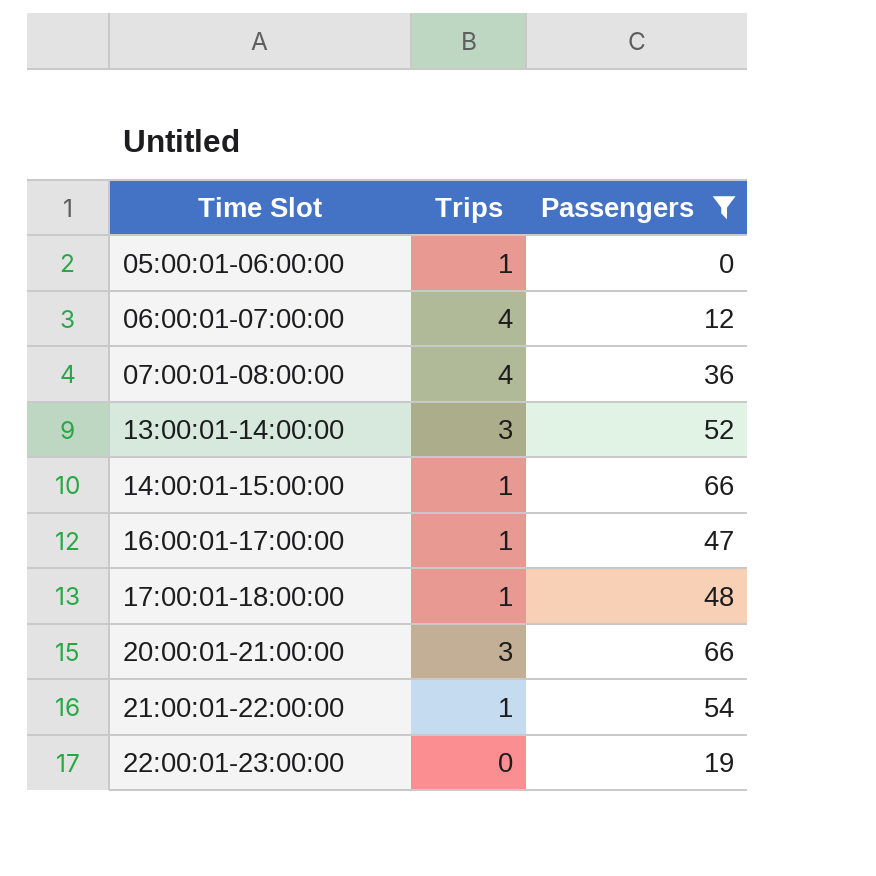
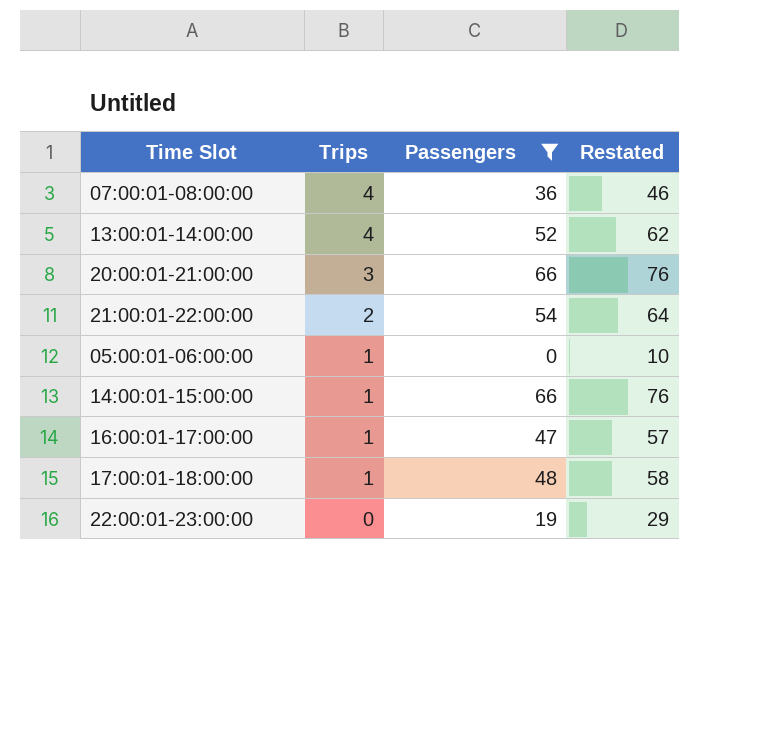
row order: Time Slot ascending -> Trips descending
column Restated | formula: none -> [Passengers] + 10
row 06:00:01-07:00:00: 4 | 12 -> none
13:00:01-14:00:00 | Trips: 3 -> 4
21:00:01-22:00:00 | Trips: 1 -> 2

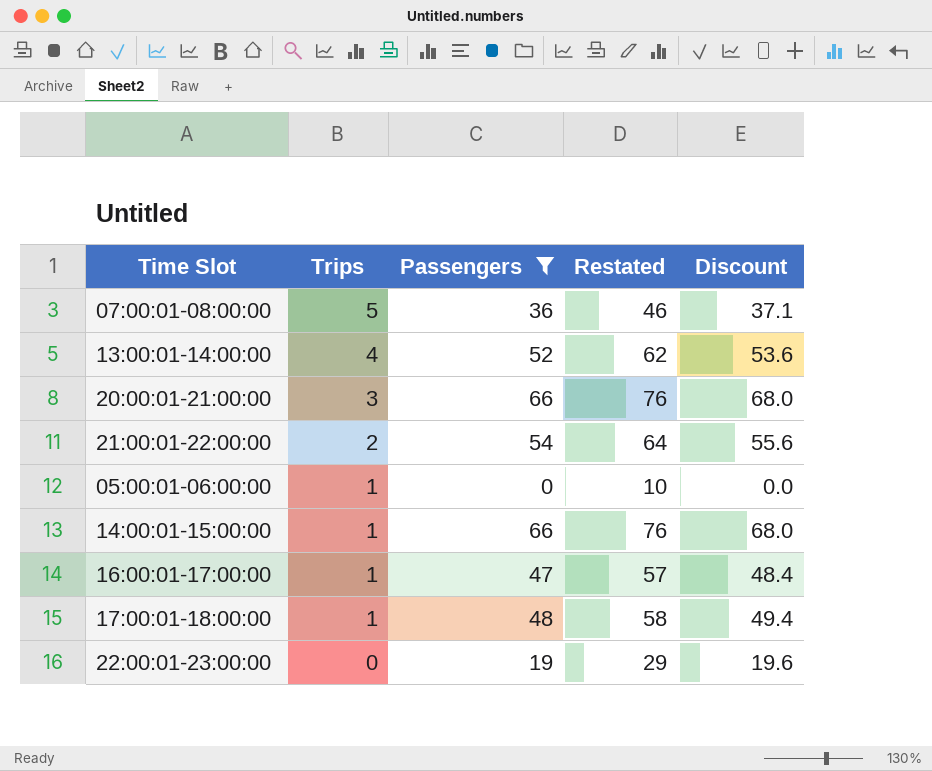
column Discount | formula: none -> [Passengers] * 1.03
07:00:01-08:00:00 | Trips: 4 -> 5

